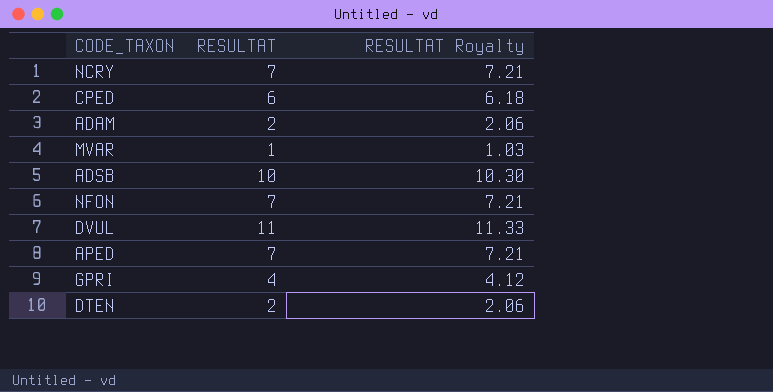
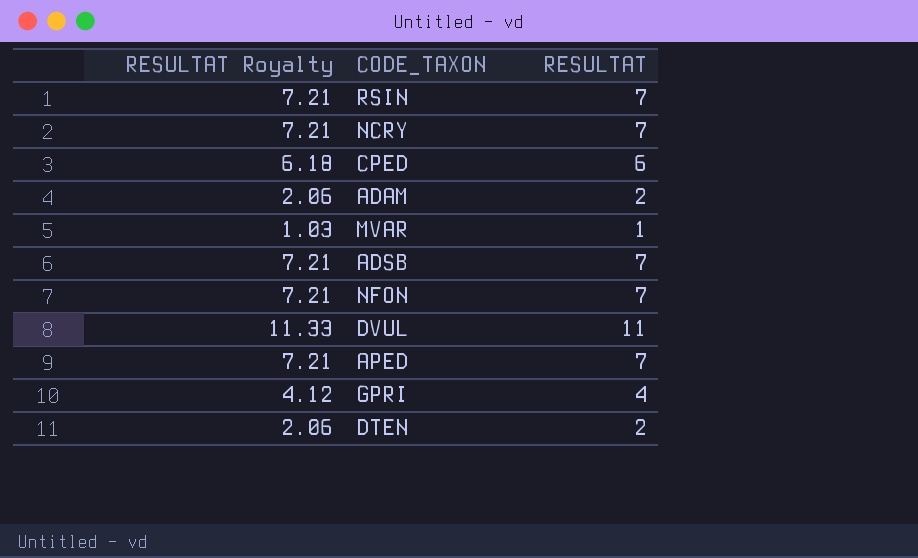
column RESULTAT Royalty | position: 3 -> 1
row RSIN: none -> 7.21 | 7
ADSB | RESULTAT Royalty: 10.30 -> 7.21
ADSB | RESULTAT: 10 -> 7

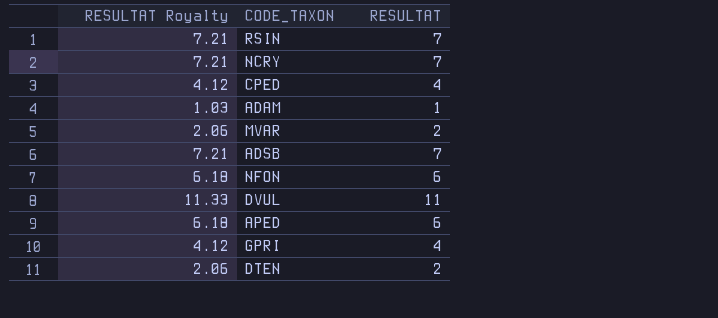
CPED | RESULTAT Royalty: 6.18 -> 4.12
CPED | RESULTAT: 6 -> 4
ADAM | RESULTAT Royalty: 2.06 -> 1.03
ADAM | RESULTAT: 2 -> 1
MVAR | RESULTAT Royalty: 1.03 -> 2.06
MVAR | RESULTAT: 1 -> 2
NFON | RESULTAT Royalty: 7.21 -> 6.18
NFON | RESULTAT: 7 -> 6
APED | RESULTAT Royalty: 7.21 -> 6.18
APED | RESULTAT: 7 -> 6

